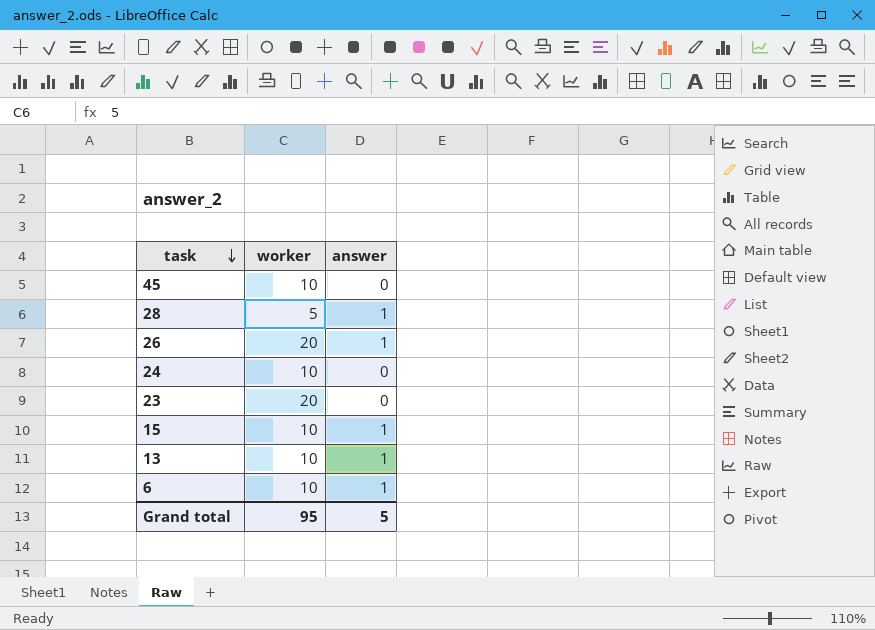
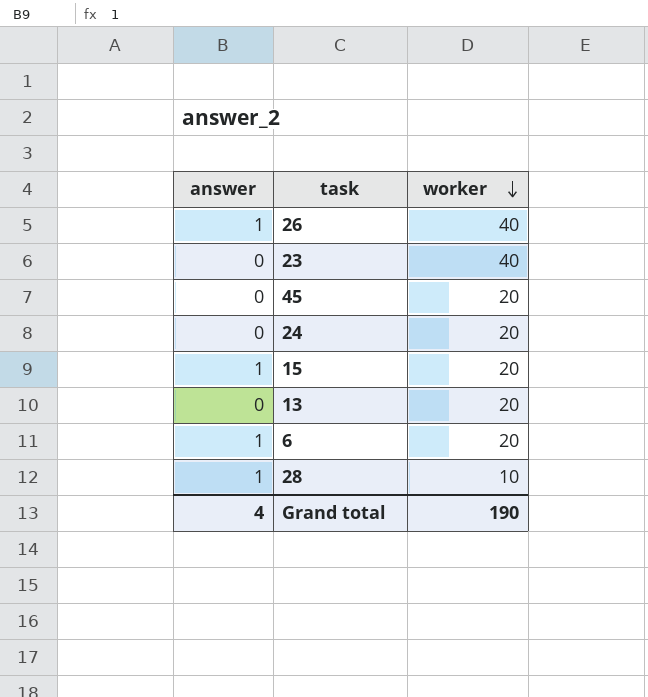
row order: task descending -> worker descending
column answer | position: 3 -> 1
26 | worker: 20 -> 40
23 | worker: 20 -> 40
45 | worker: 10 -> 20
24 | worker: 10 -> 20
15 | worker: 10 -> 20
13 | answer: 1 -> 0
13 | worker: 10 -> 20
6 | worker: 10 -> 20
28 | worker: 5 -> 10
Grand total | answer: 5 -> 4
Grand total | worker: 95 -> 190

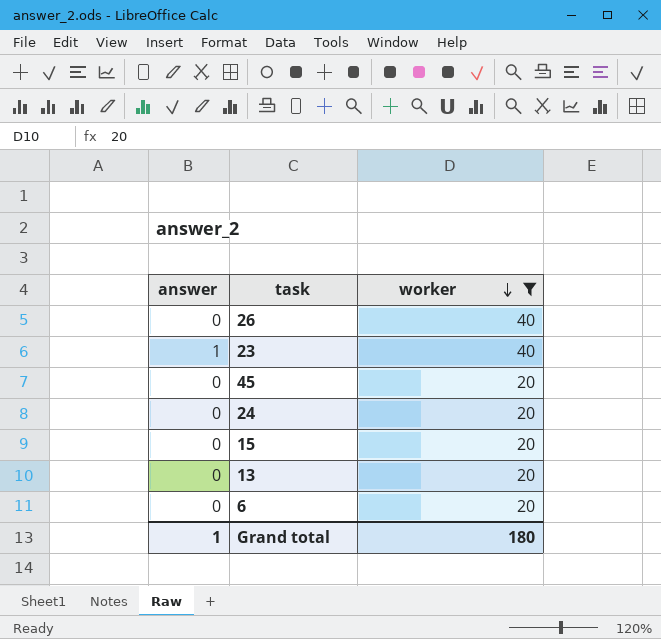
filter: none -> worker != 10
26 | answer: 1 -> 0
23 | answer: 0 -> 1
15 | answer: 1 -> 0
6 | answer: 1 -> 0
Grand total | answer: 4 -> 1
Grand total | worker: 190 -> 180

